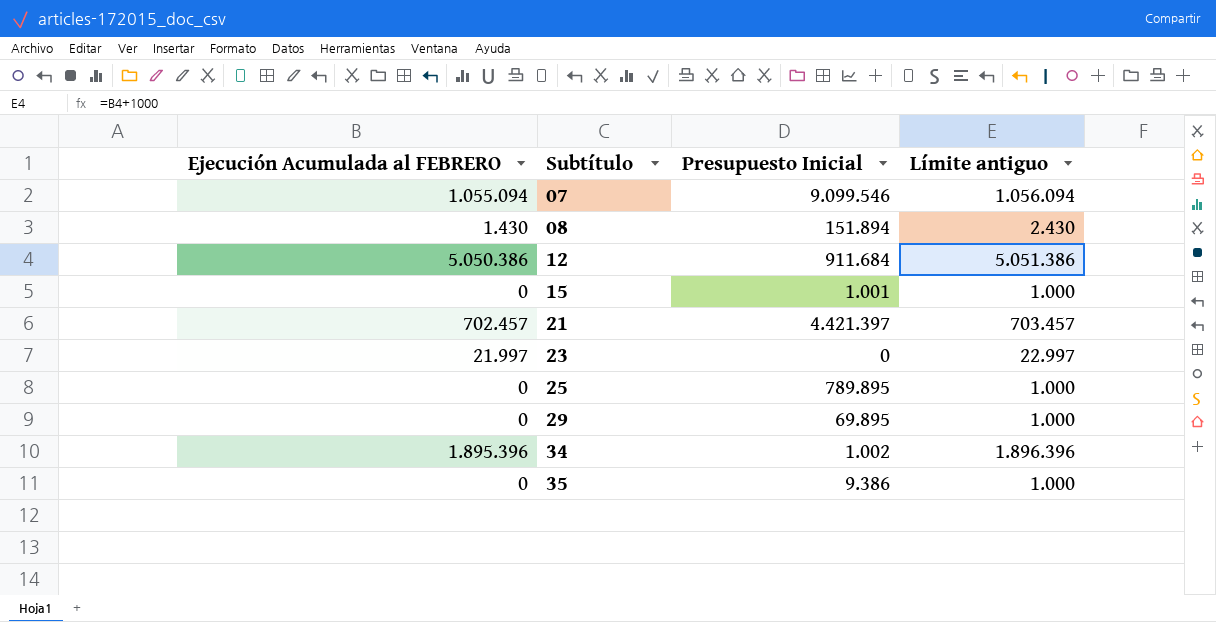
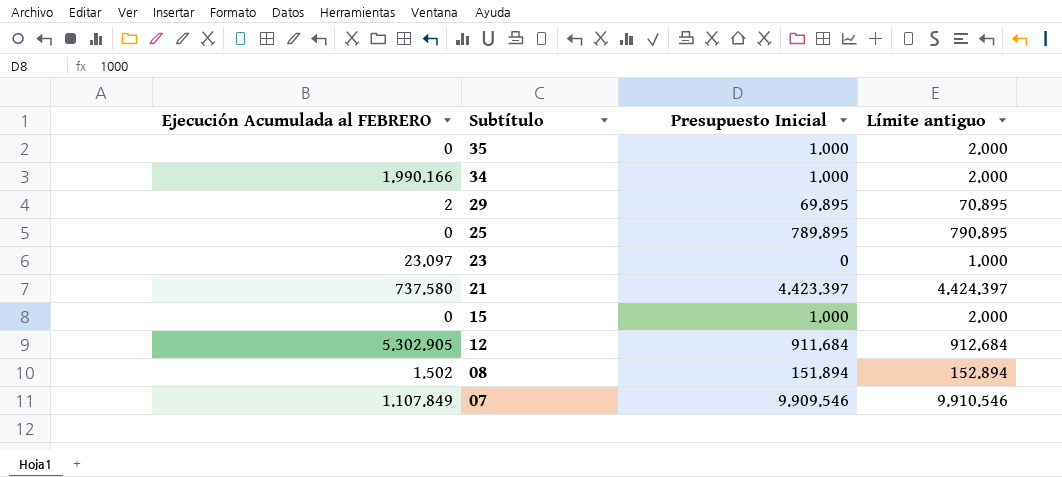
row order: Subtítulo ascending -> Subtítulo descending
column Límite antiguo | formula: [Ejecución Acumulada al FEBRERO] + 1000 -> [Presupuesto Inicial] + 1000
35 | Presupuesto Inicial: 9.386 -> 1.000
34 | Ejecución Acumulada al FEBRERO: 1.895.396 -> 1.990.166
34 | Presupuesto Inicial: 1.002 -> 1.000
29 | Ejecución Acumulada al FEBRERO: 0 -> 2
23 | Ejecución Acumulada al FEBRERO: 21.997 -> 23.097
21 | Ejecución Acumulada al FEBRERO: 702.457 -> 737.580
21 | Presupuesto Inicial: 4.421.397 -> 4.423.397
15 | Presupuesto Inicial: 1.001 -> 1.000
12 | Ejecución Acumulada al FEBRERO: 5.050.386 -> 5.302.905
08 | Ejecución Acumulada al FEBRERO: 1.430 -> 1.502
07 | Ejecución Acumulada al FEBRERO: 1.055.094 -> 1.107.849
07 | Presupuesto Inicial: 9.099.546 -> 9.909.546

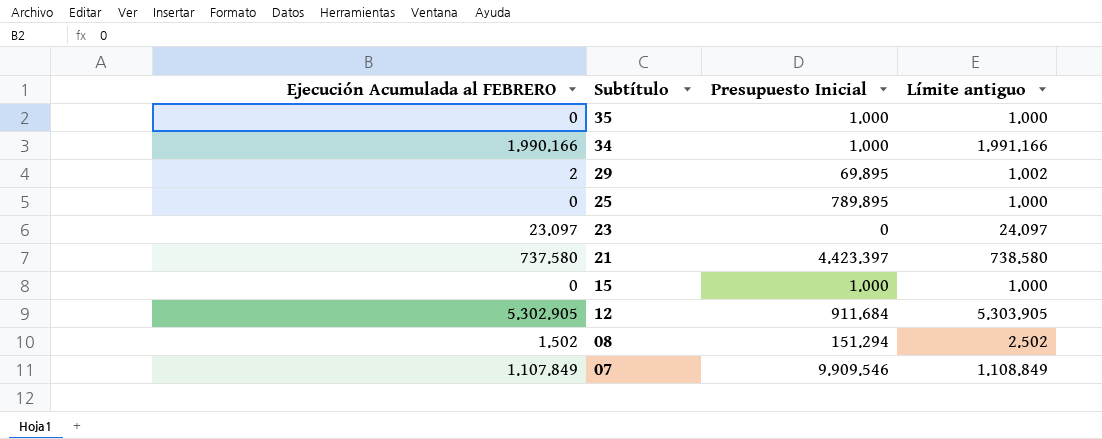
column Límite antiguo | formula: [Presupuesto Inicial] + 1000 -> [Ejecución Acumulada al FEBRERO] + 1000
08 | Presupuesto Inicial: 151.894 -> 151.294

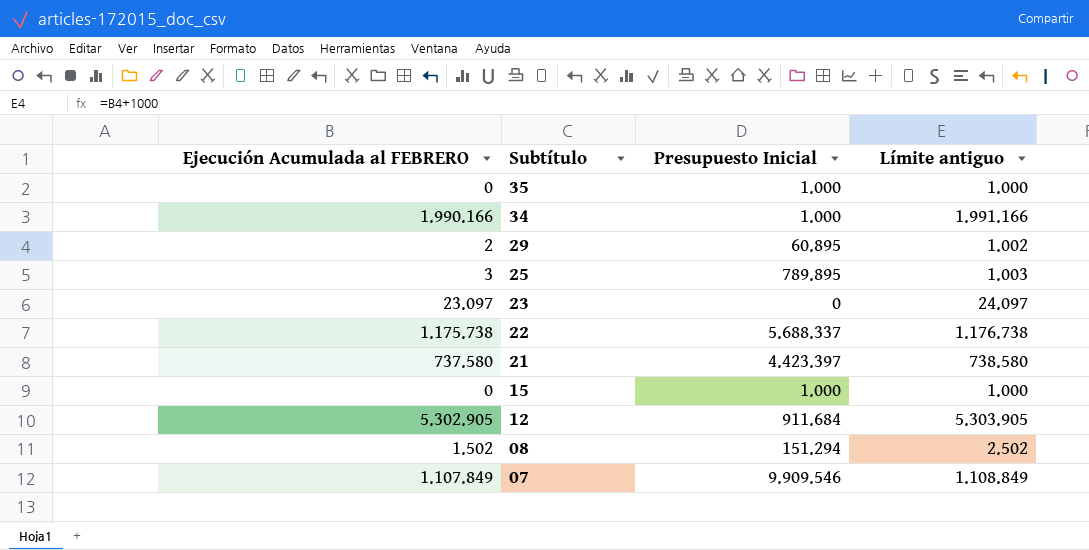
29 | Presupuesto Inicial: 69.895 -> 60.895
25 | Ejecución Acumulada al FEBRERO: 0 -> 3
25 | Límite antiguo: 1.000 -> 1.003
row 22: none -> 1.175.738 | 5.688.337 | 1.176.738

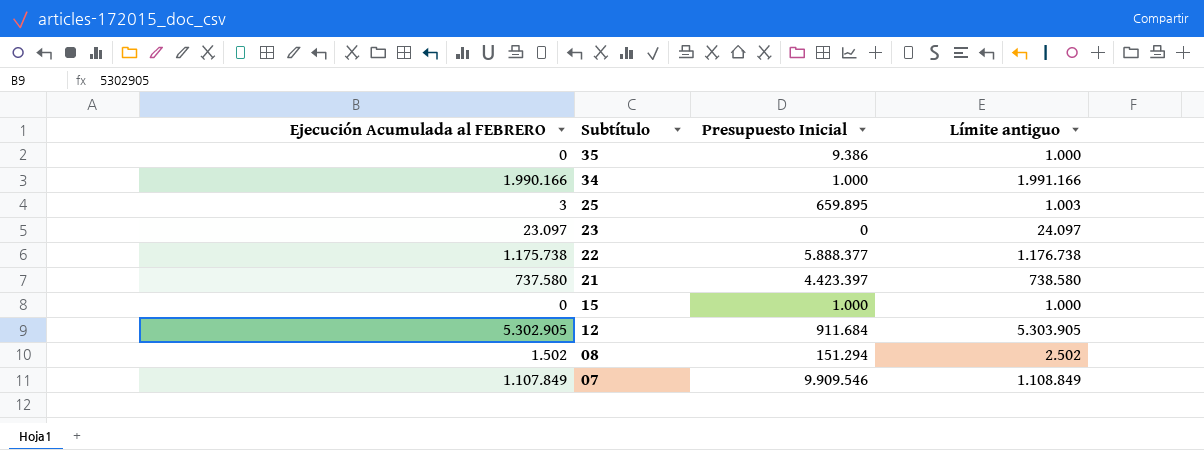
row 29: 2 | 60.895 | 1.002 -> none
35 | Presupuesto Inicial: 1.000 -> 9.386
25 | Presupuesto Inicial: 789.895 -> 659.895
22 | Presupuesto Inicial: 5.688.337 -> 5.888.377

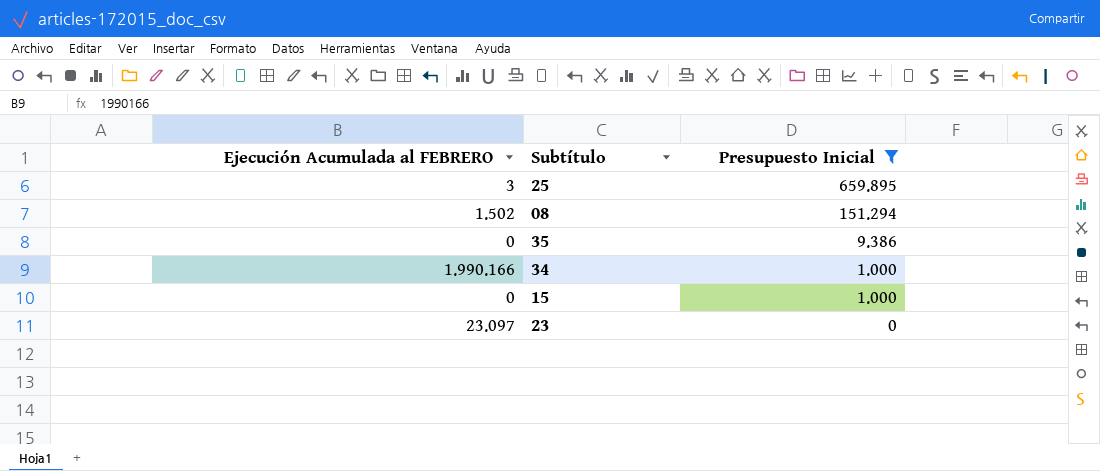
filter: none -> Presupuesto Inicial <= 659.895
row order: Subtítulo descending -> Presupuesto Inicial descending
column Límite antiguo | formula: [Ejecución Acumulada al FEBRERO] + 1000 -> none

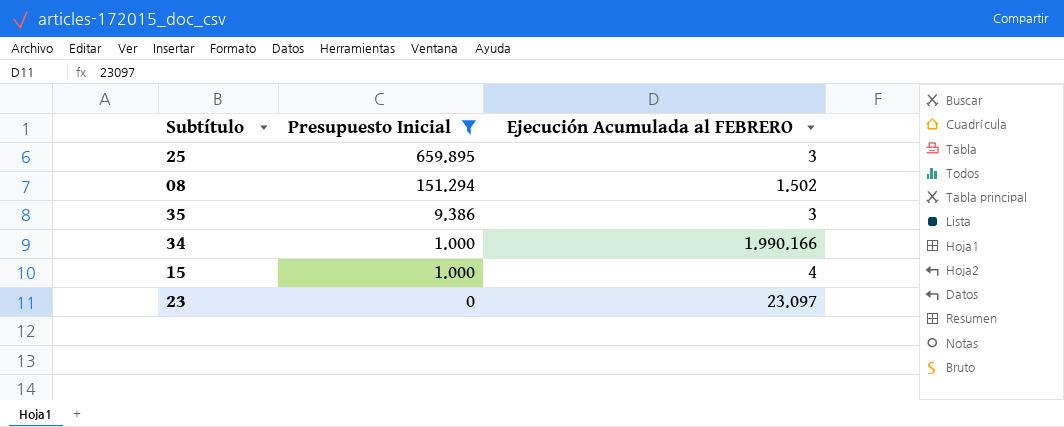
column Ejecución Acumulada al FEBRERO | position: 1 -> 3
35 | Ejecución Acumulada al FEBRERO: 0 -> 3
15 | Ejecución Acumulada al FEBRERO: 0 -> 4

